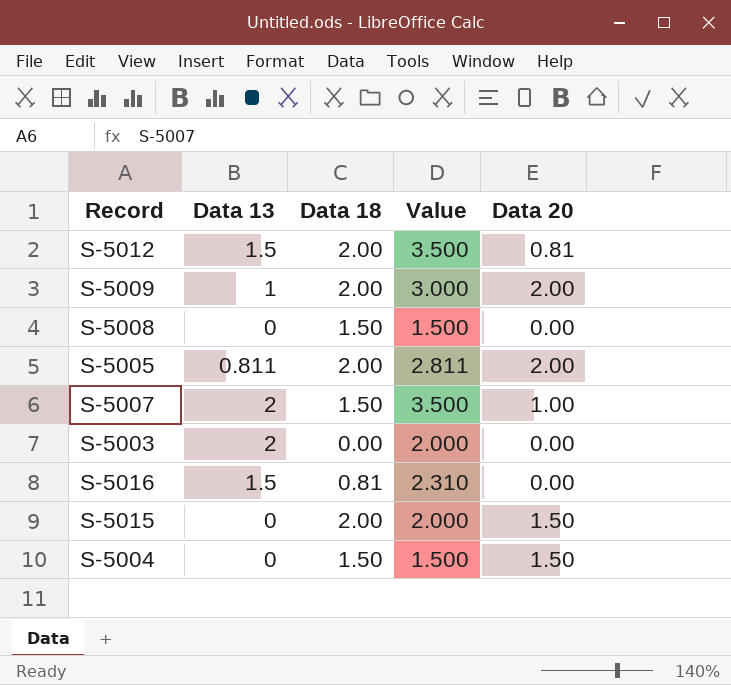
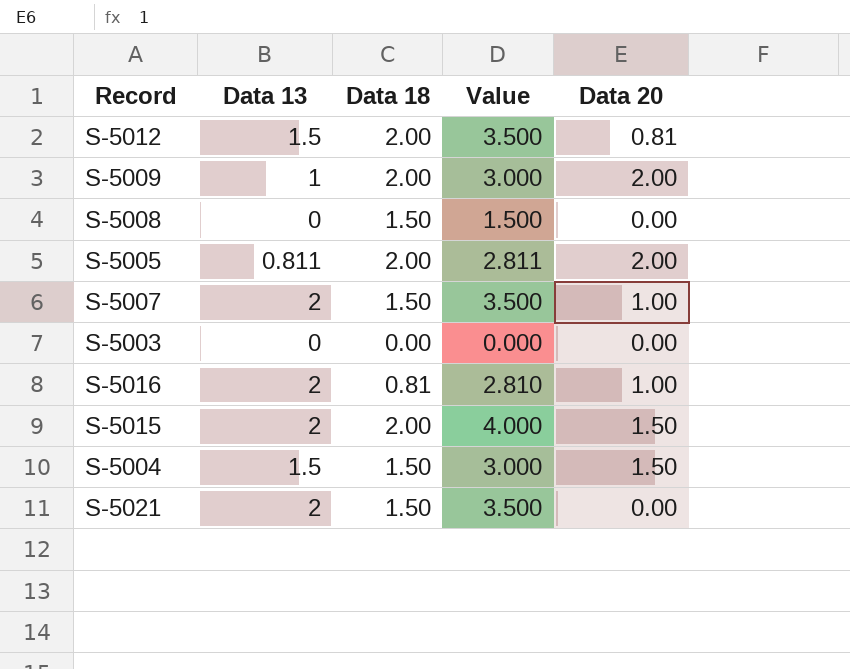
S-5003 | Data 13: 2 -> 0
S-5003 | Value: 2.000 -> 0.000
S-5016 | Data 13: 1.5 -> 2
S-5016 | Value: 2.310 -> 2.810
S-5016 | Data 20: 0.00 -> 1.00
S-5015 | Data 13: 0 -> 2
S-5015 | Value: 2.000 -> 4.000
S-5004 | Data 13: 0 -> 1.5
S-5004 | Value: 1.500 -> 3.000
row S-5021: none -> 2 | 1.50 | 3.500 | 0.00

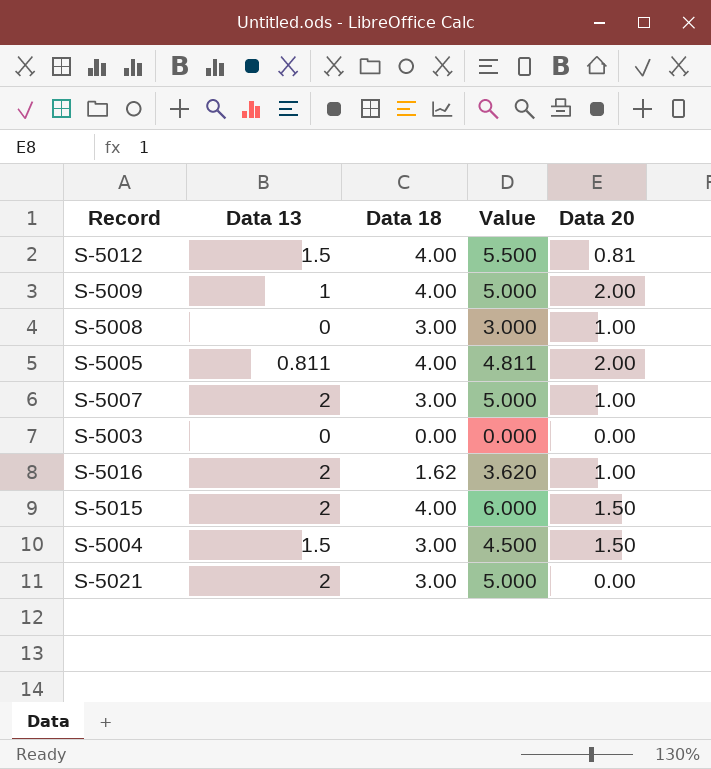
S-5012 | Data 18: 2.00 -> 4.00
S-5012 | Value: 3.500 -> 5.500
S-5009 | Data 18: 2.00 -> 4.00
S-5009 | Value: 3.000 -> 5.000
S-5008 | Data 18: 1.50 -> 3.00
S-5008 | Value: 1.500 -> 3.000
S-5008 | Data 20: 0.00 -> 1.00
S-5005 | Data 18: 2.00 -> 4.00
S-5005 | Value: 2.811 -> 4.811
S-5007 | Data 18: 1.50 -> 3.00
S-5007 | Value: 3.500 -> 5.000
S-5016 | Data 18: 0.81 -> 1.62
S-5016 | Value: 2.810 -> 3.620
S-5015 | Data 18: 2.00 -> 4.00
S-5015 | Value: 4.000 -> 6.000
S-5004 | Data 18: 1.50 -> 3.00
S-5004 | Value: 3.000 -> 4.500
S-5021 | Data 18: 1.50 -> 3.00
S-5021 | Value: 3.500 -> 5.000

